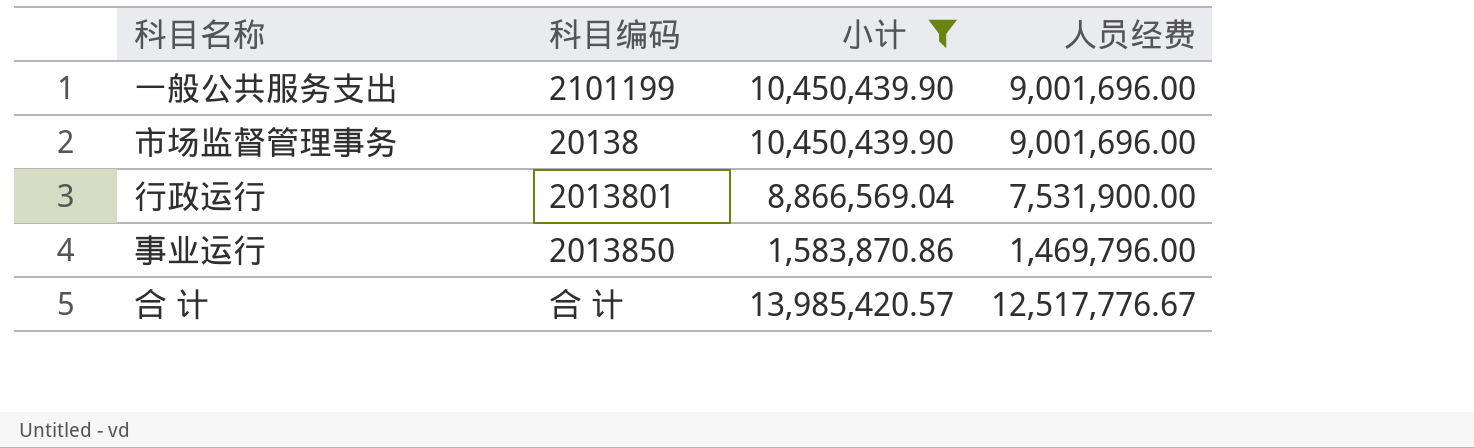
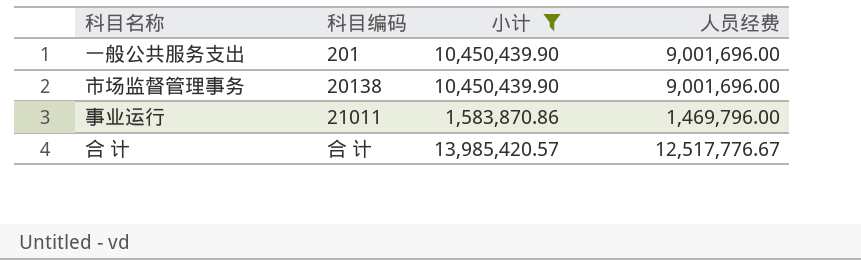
row 行政运行: 2013801 | 8,866,569.04 | 7,531,900.00 -> none
一般公共服务支出 | 科目编码: 2101199 -> 201
事业运行 | 科目编码: 2013850 -> 21011

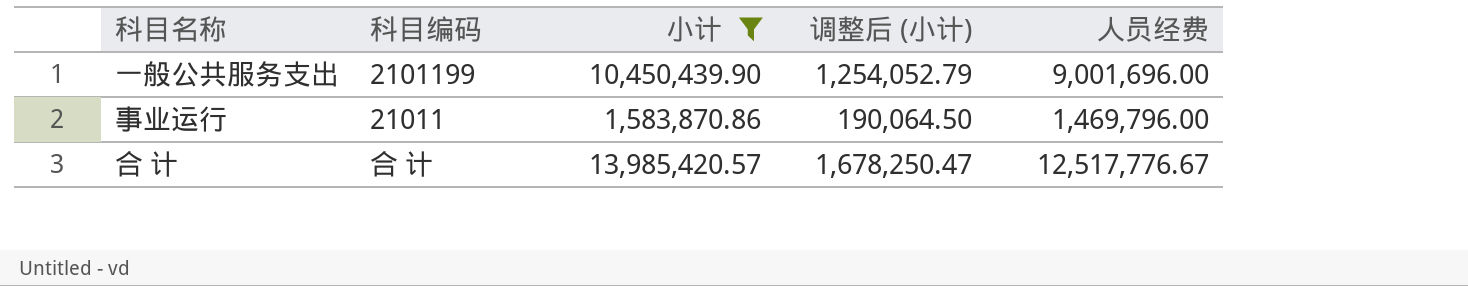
column 调整后 (小计) | formula: none -> [小计] * 0.12
row 市场监督管理事务: 20138 | 10,450,439.90 | 9,001,696.00 -> none
一般公共服务支出 | 科目编码: 201 -> 2101199

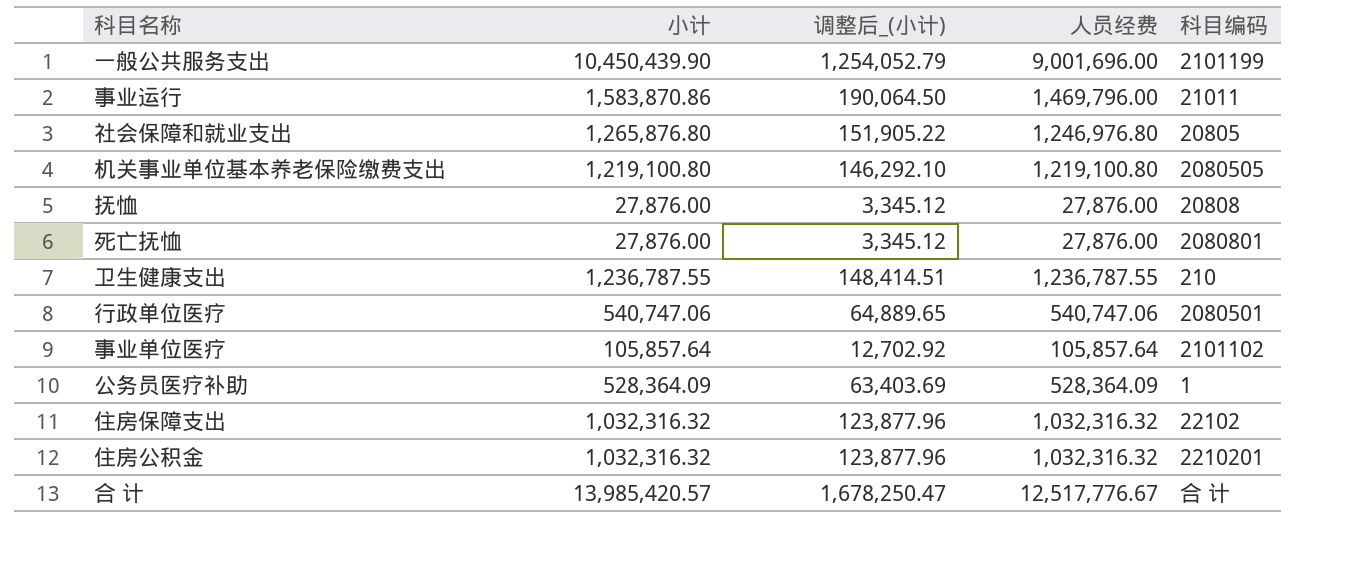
filter: 小计 >= 1,583,870.86 -> none
column name: 调整后 (小计) -> 调整后_(小计)
column 科目编码 | position: 2 -> 5

